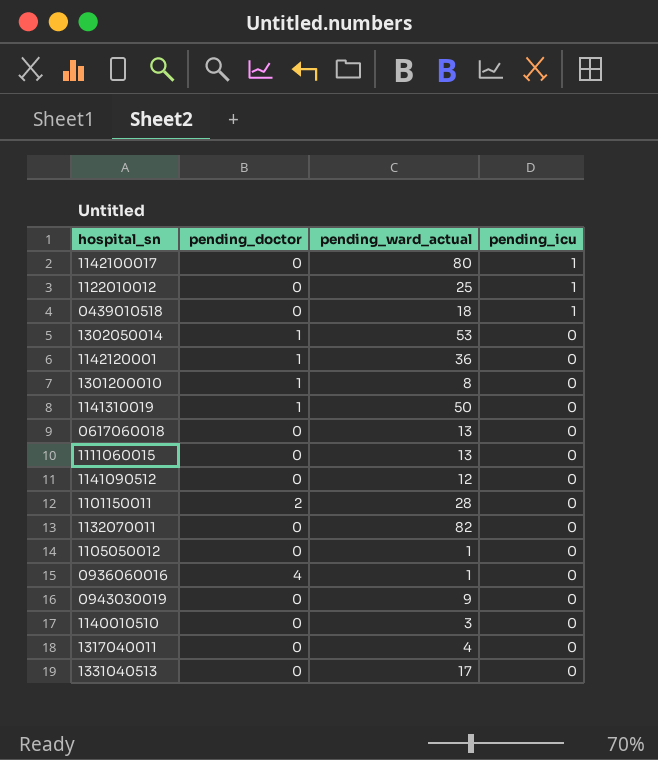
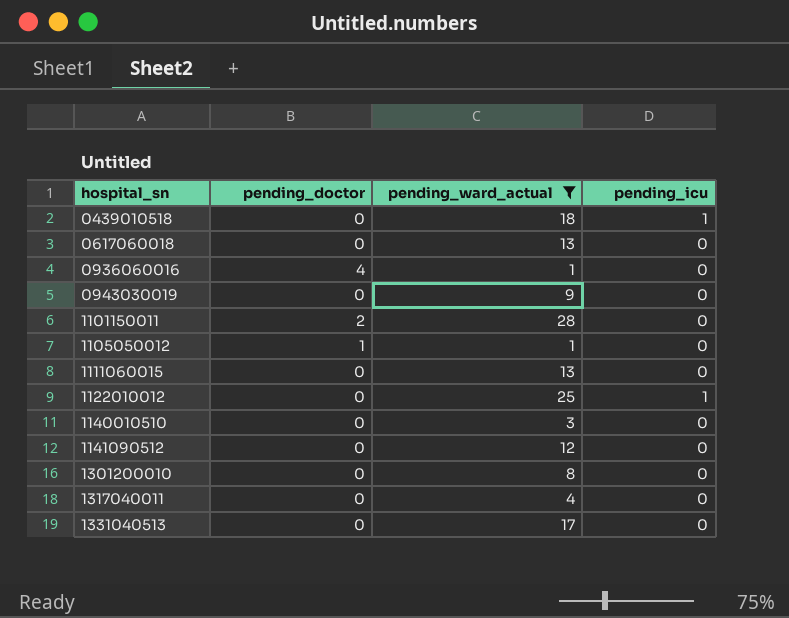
filter: none -> pending_ward_actual <= 28
row order: pending_icu descending -> hospital_sn ascending
1105050012 | pending_doctor: 0 -> 1
1301200010 | pending_doctor: 1 -> 0

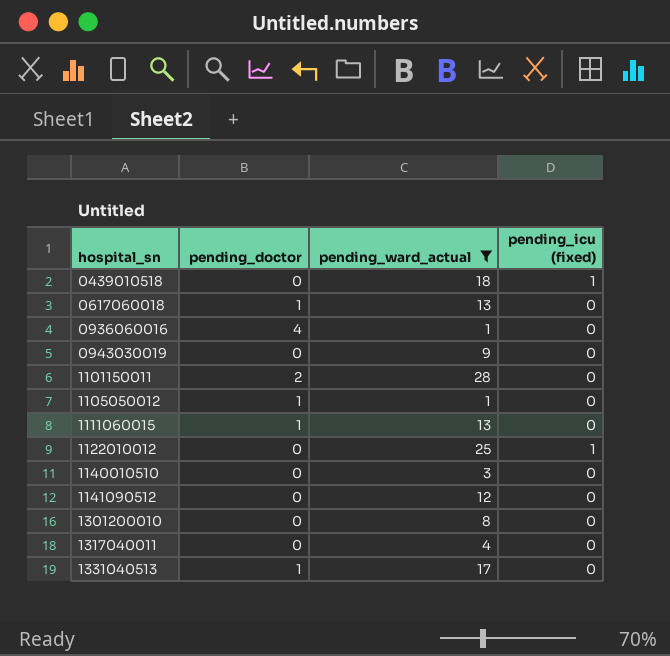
column name: pending_icu -> pending_icu (fixed)
0617060018 | pending_doctor: 0 -> 1
1111060015 | pending_doctor: 0 -> 1
1331040513 | pending_doctor: 0 -> 1

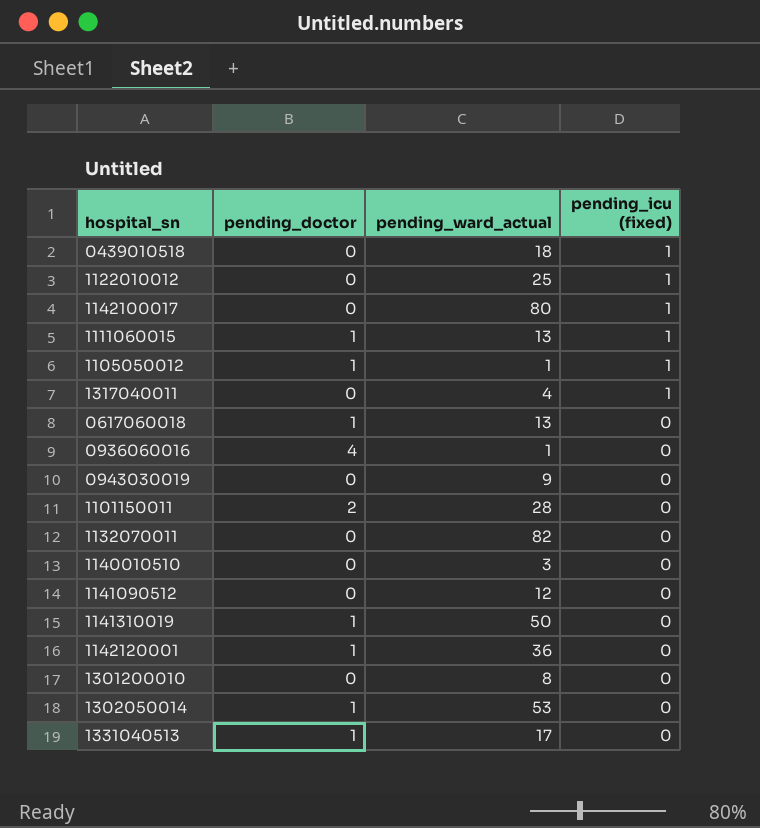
filter: pending_ward_actual <= 28 -> none
row order: hospital_sn ascending -> pending_icu (fixed) descending
1111060015 | pending_icu (fixed): 0 -> 1
1105050012 | pending_icu (fixed): 0 -> 1
1317040011 | pending_icu (fixed): 0 -> 1

